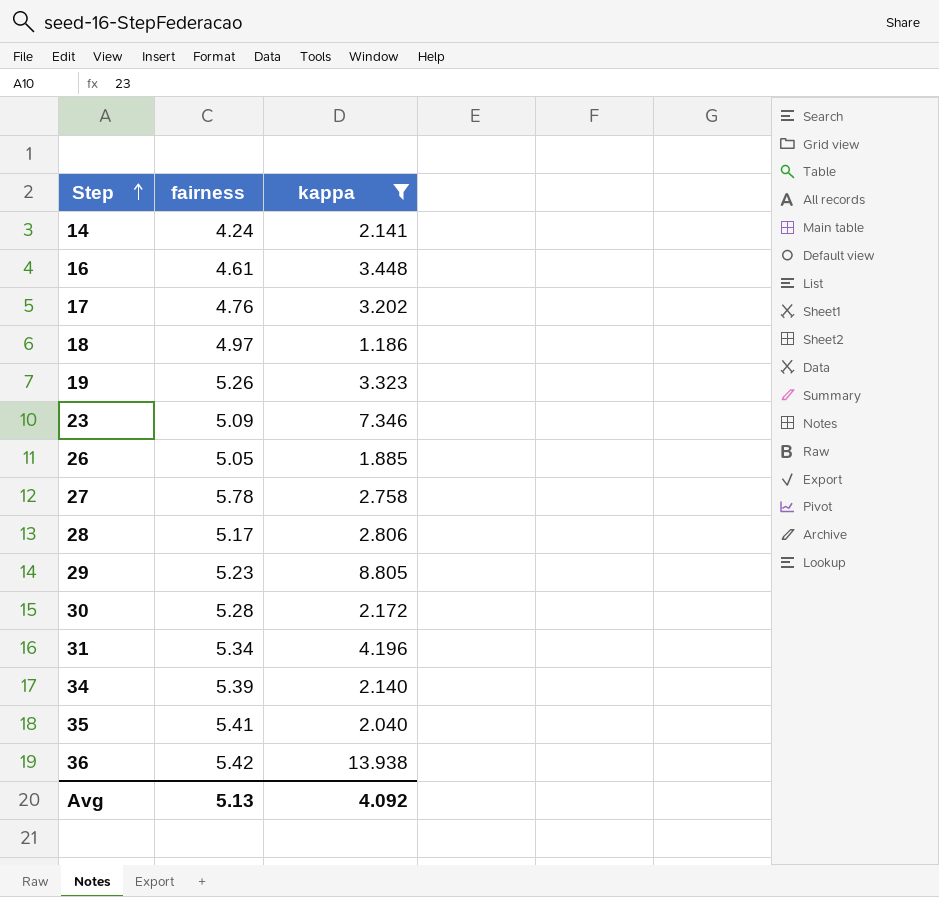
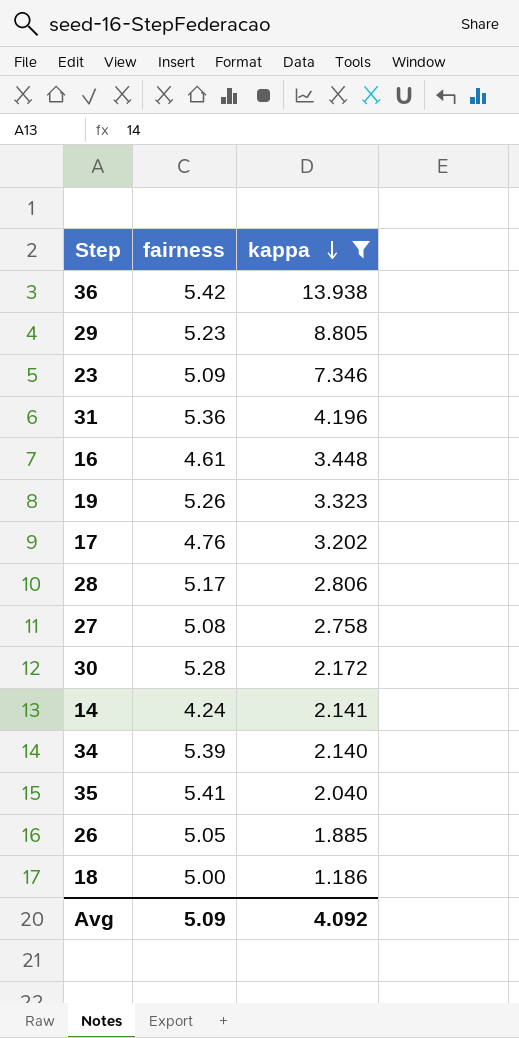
row order: Step ascending -> kappa descending
31 | fairness: 5.34 -> 5.36
27 | fairness: 5.78 -> 5.08
18 | fairness: 4.97 -> 5.00
Avg | fairness: 5.13 -> 5.09

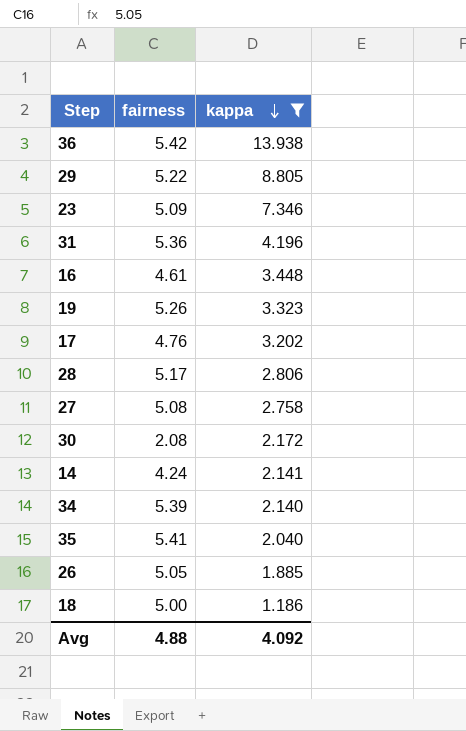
29 | fairness: 5.23 -> 5.22
30 | fairness: 5.28 -> 2.08
Avg | fairness: 5.09 -> 4.88

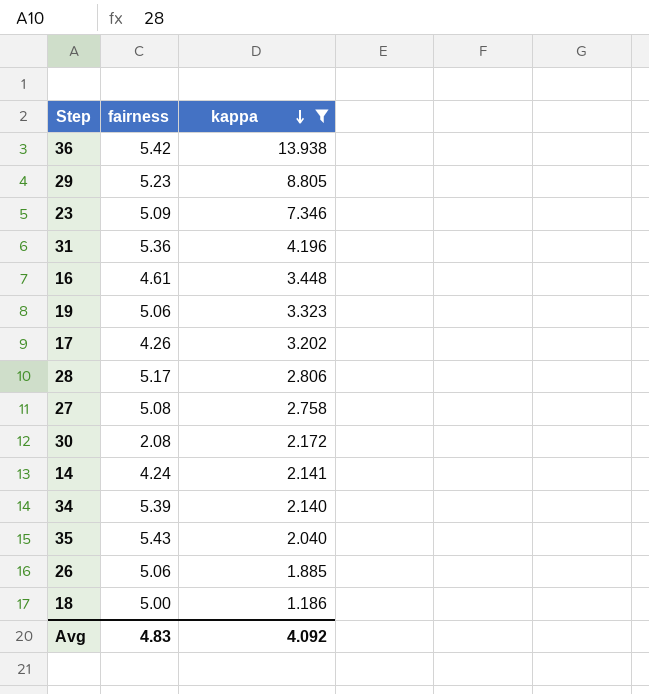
29 | fairness: 5.22 -> 5.23
19 | fairness: 5.26 -> 5.06
17 | fairness: 4.76 -> 4.26
35 | fairness: 5.41 -> 5.43
26 | fairness: 5.05 -> 5.06
Avg | fairness: 4.88 -> 4.83

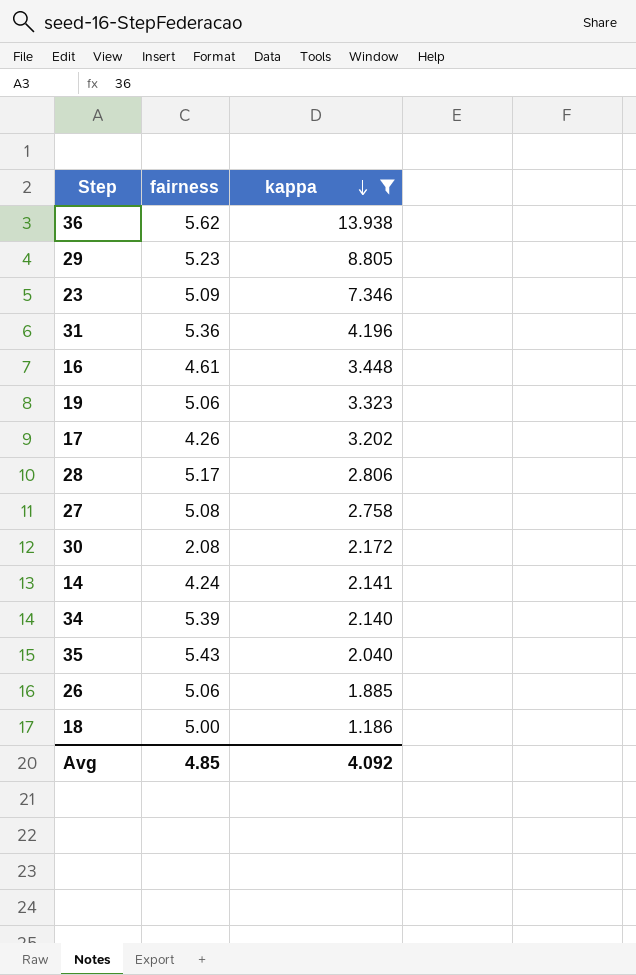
36 | fairness: 5.42 -> 5.62
Avg | fairness: 4.83 -> 4.85

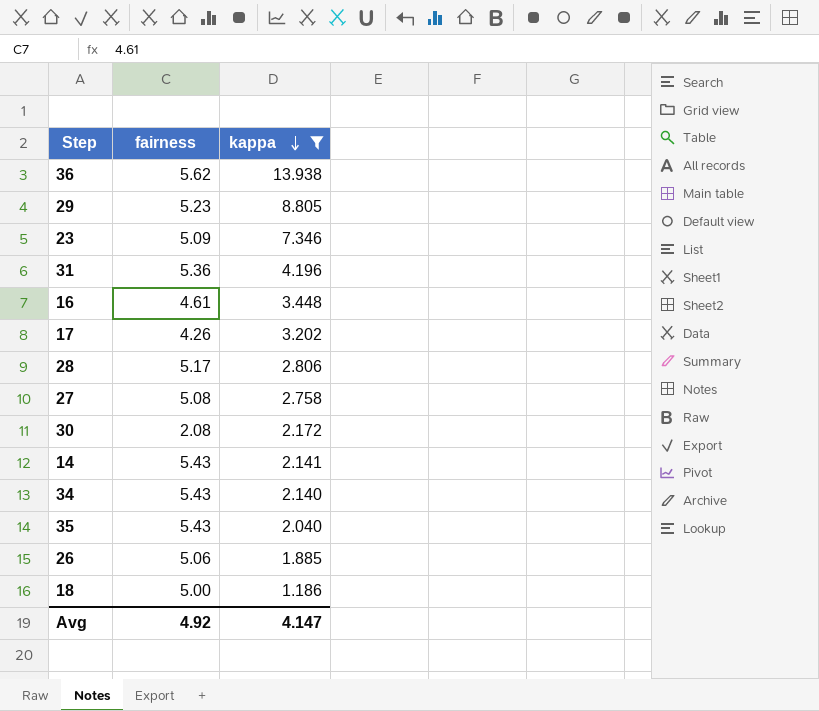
row 19: 5.06 | 3.323 -> none
14 | fairness: 4.24 -> 5.43
34 | fairness: 5.39 -> 5.43
Avg | fairness: 4.85 -> 4.92
Avg | kappa: 4.092 -> 4.147

